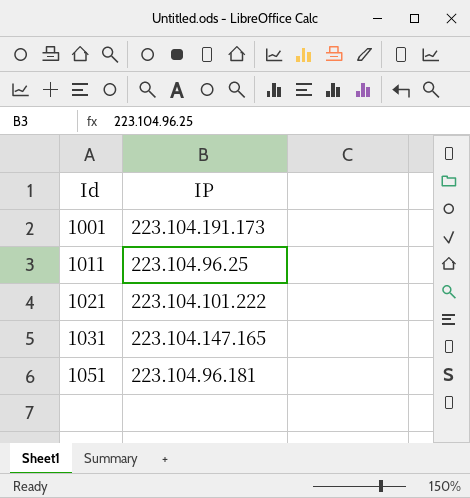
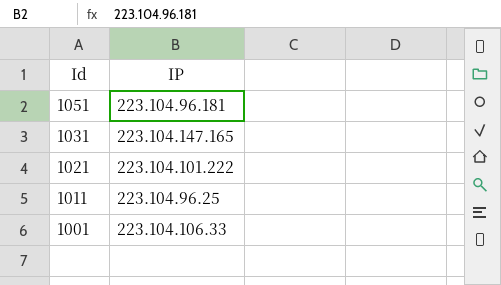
row order: Id ascending -> Id descending
1001 | IP: 223.104.191.173 -> 223.104.106.33

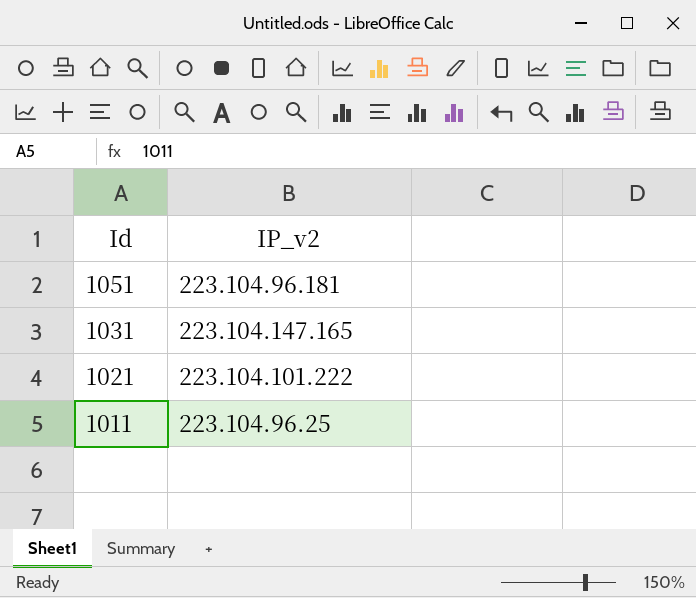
column name: IP -> IP_v2
row 1001: 223.104.106.33 -> none

